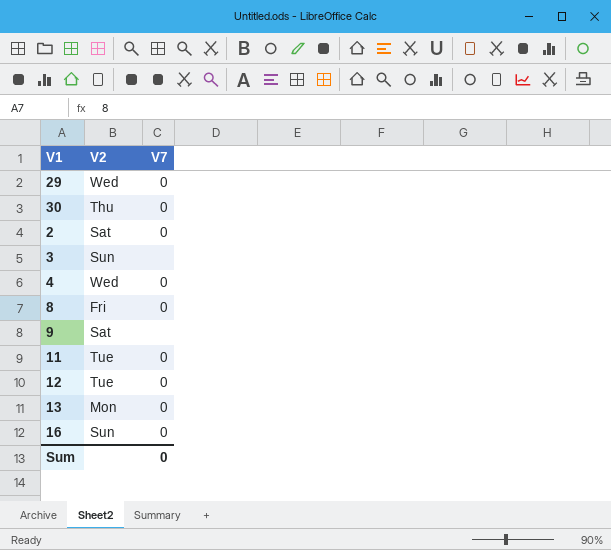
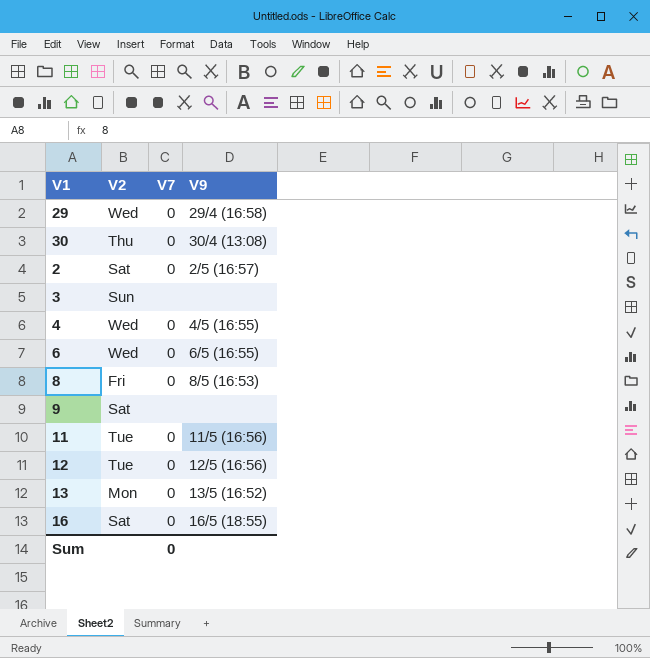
column V9 | position: none -> 4
row 6: none -> Wed | 0 | 6/5 (16:55)
16 | V2: Sun -> Sat

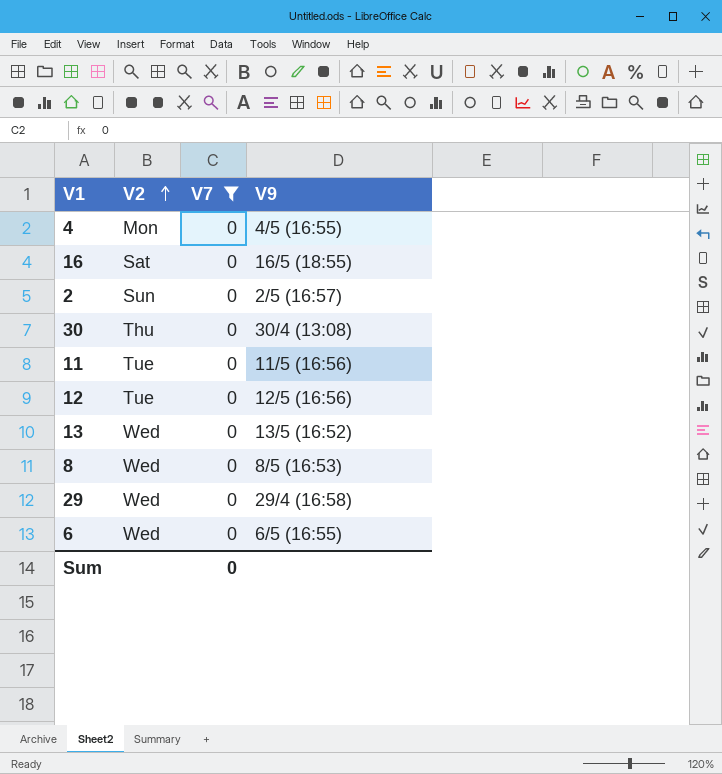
filter: none -> V7 = 0
row order: none -> V2 ascending
4 | V2: Wed -> Mon
2 | V2: Sat -> Sun
13 | V2: Mon -> Wed
8 | V2: Fri -> Wed

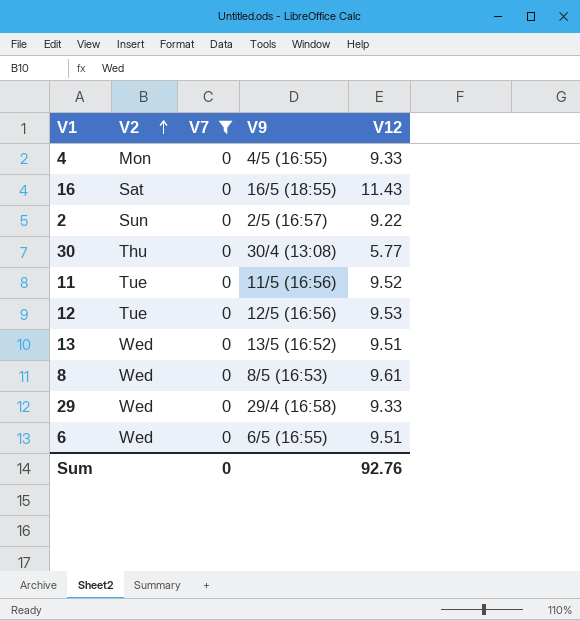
column V12 | position: none -> 5

